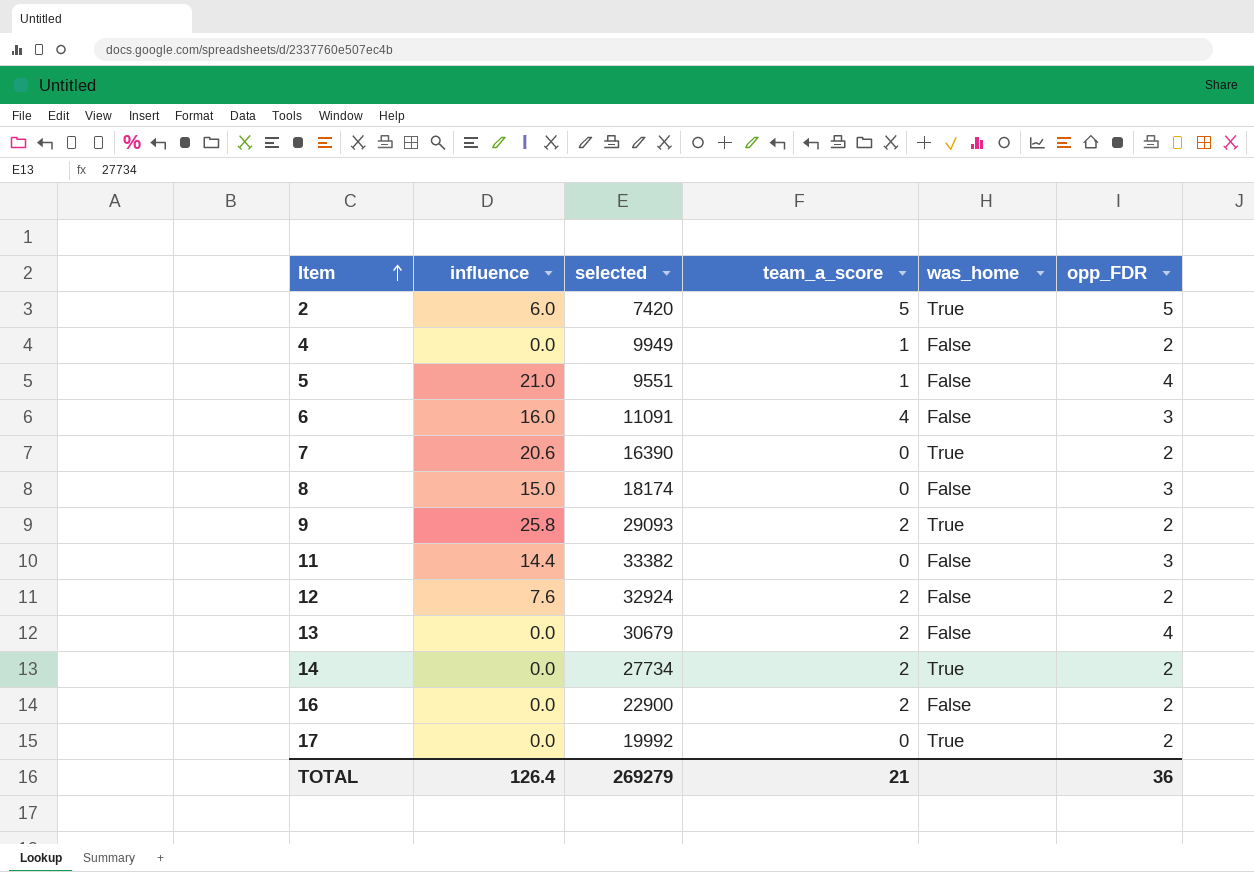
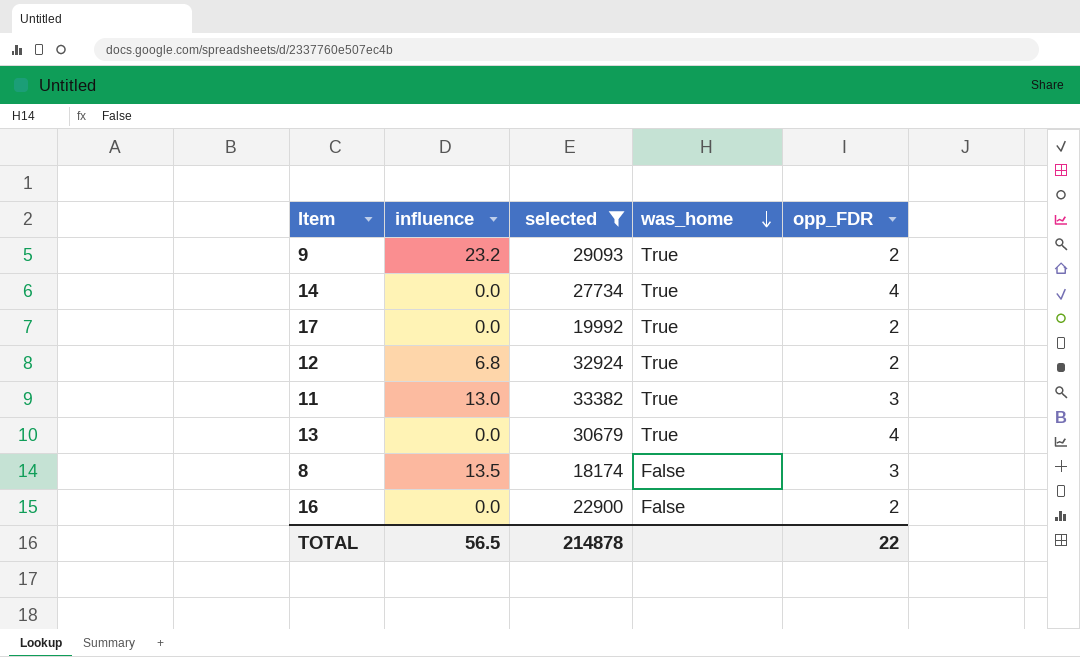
filter: none -> selected >= 18174
row order: Item ascending -> was_home descending
column team_a_score | position: 4 -> none
9 | influence: 25.8 -> 23.2
14 | opp_FDR: 2 -> 4
12 | influence: 7.6 -> 6.8
12 | was_home: False -> True
11 | influence: 14.4 -> 13.0
11 | was_home: False -> True
13 | was_home: False -> True
8 | influence: 15.0 -> 13.5
TOTAL | influence: 126.4 -> 56.5
TOTAL | selected: 269279 -> 214878
TOTAL | opp_FDR: 36 -> 22

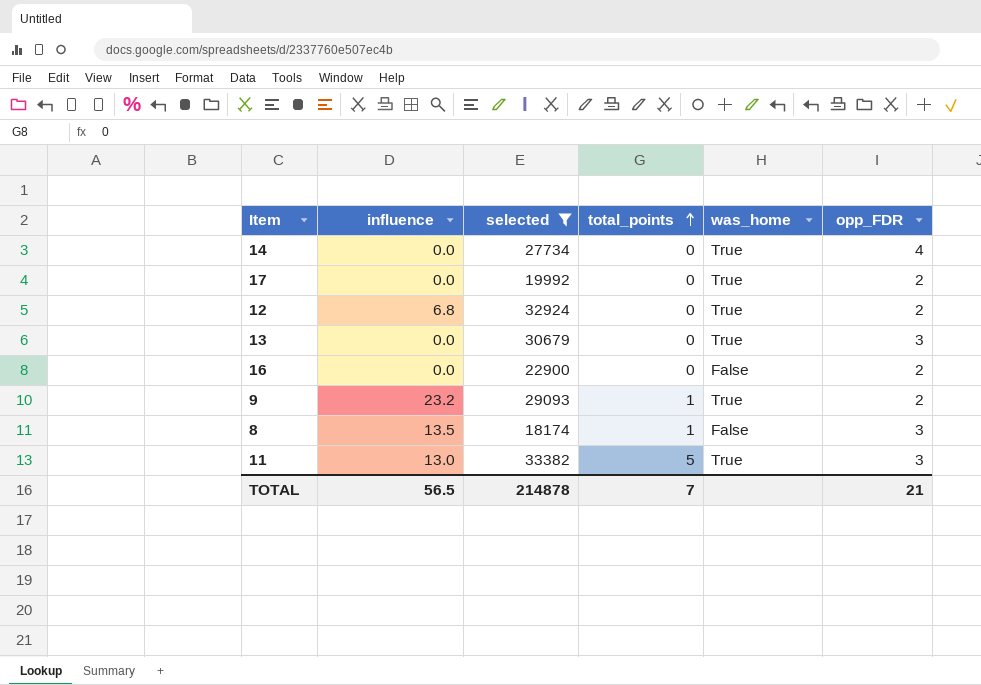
row order: was_home descending -> total_points ascending
column total_points | position: none -> 4
13 | opp_FDR: 4 -> 3
TOTAL | opp_FDR: 22 -> 21

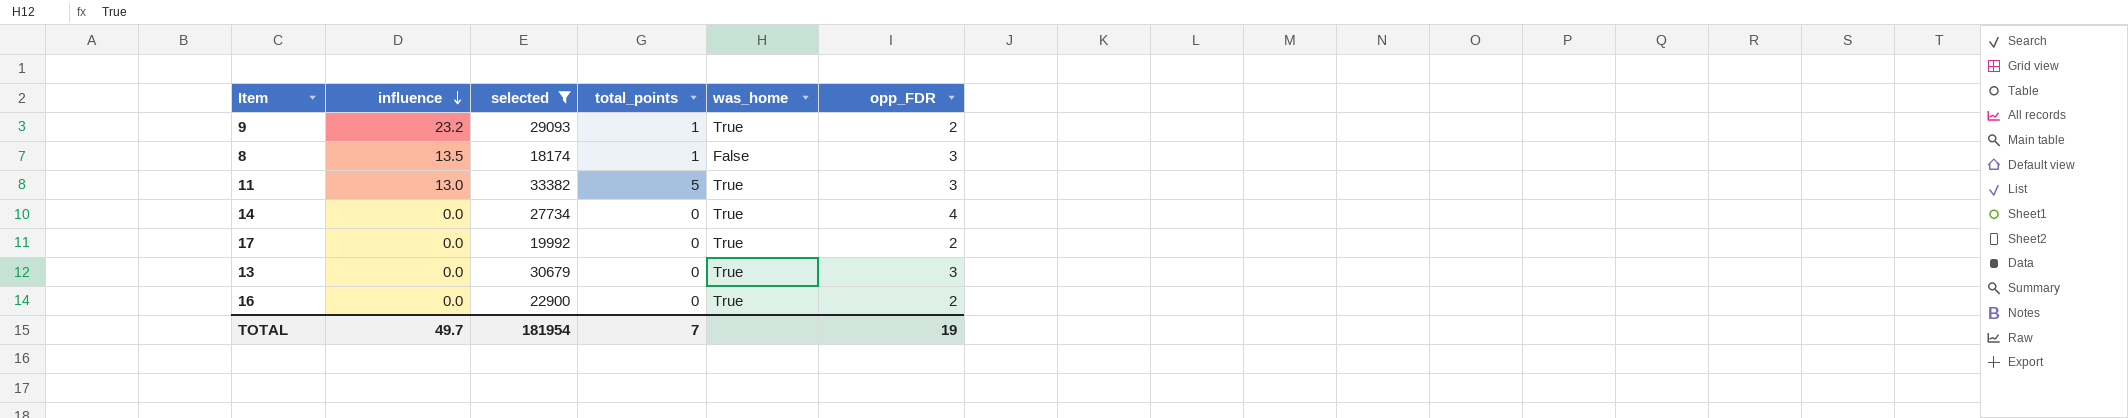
row order: total_points ascending -> influence descending
row 12: 6.8 | 32924 | 0 | True | 2 -> none
16 | was_home: False -> True
TOTAL | influence: 56.5 -> 49.7
TOTAL | selected: 214878 -> 181954
TOTAL | opp_FDR: 21 -> 19

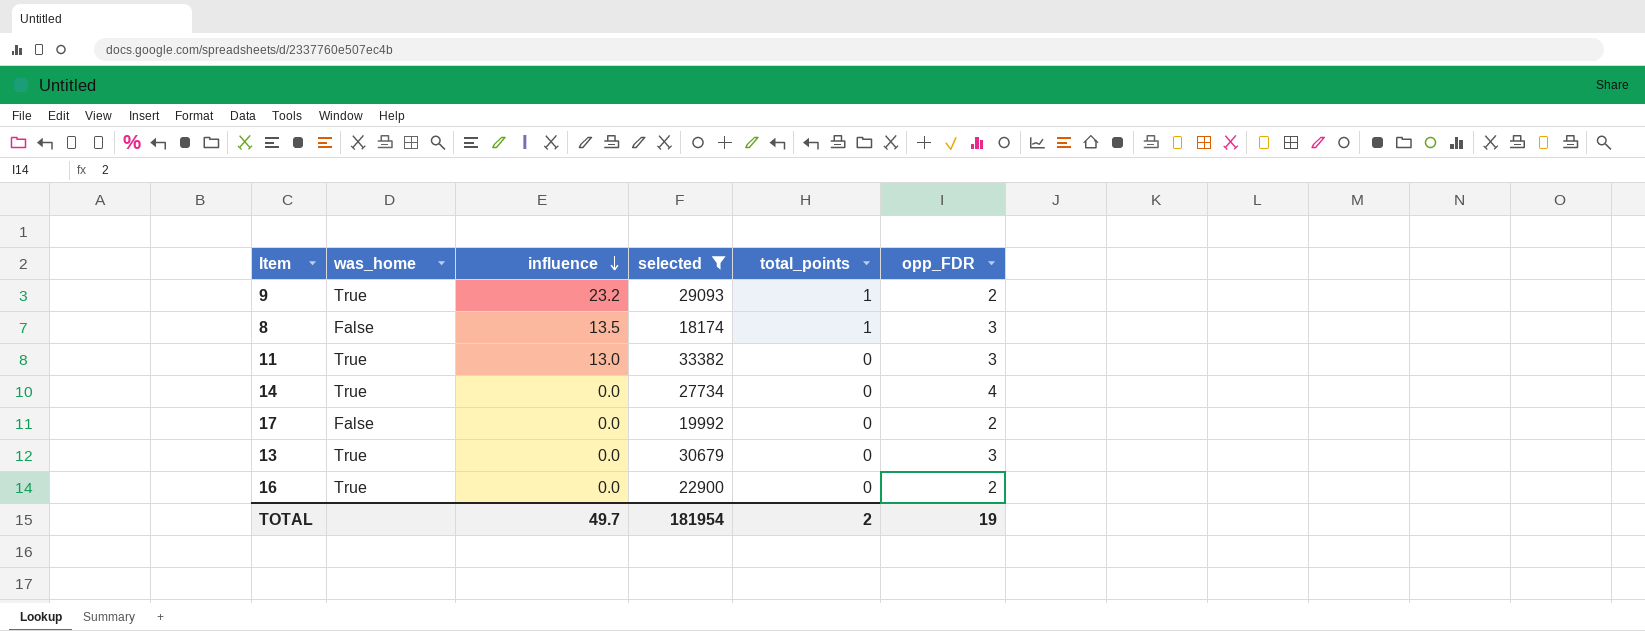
column was_home | position: 5 -> 2
11 | total_points: 5 -> 0
17 | was_home: True -> False
TOTAL | total_points: 7 -> 2

